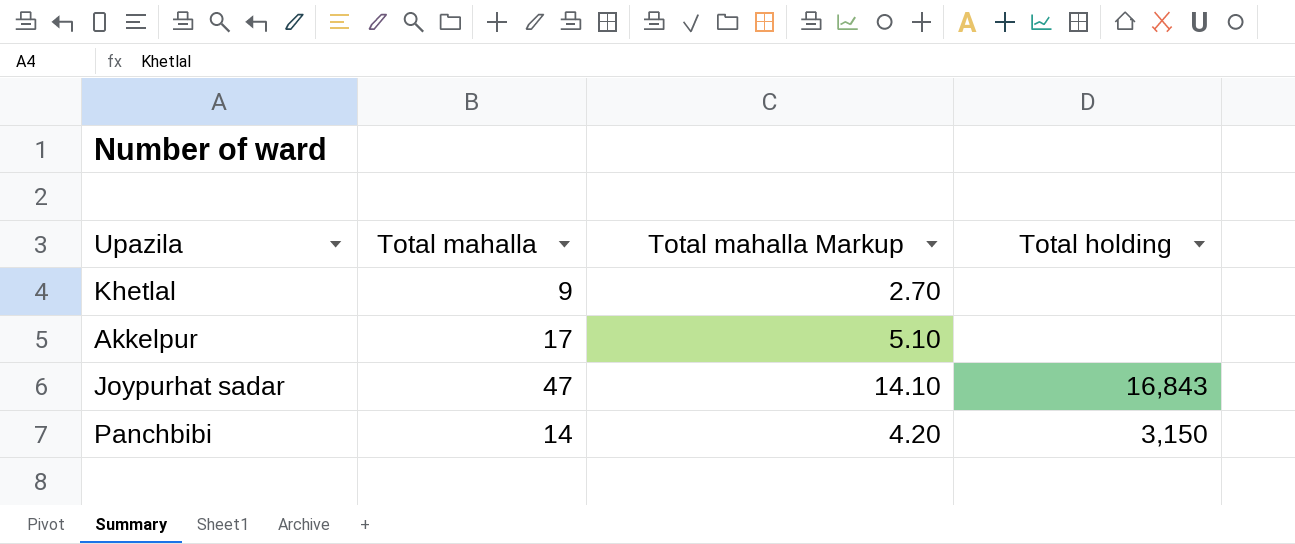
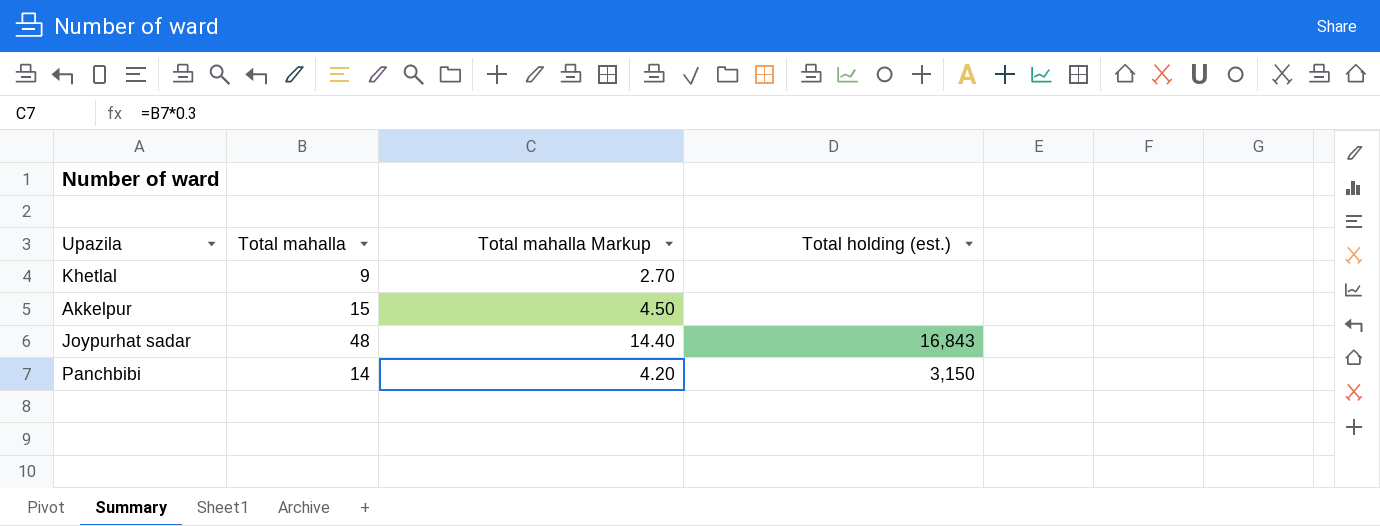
column name: Total holding -> Total holding (est.)
Akkelpur | Total mahalla: 17 -> 15
Akkelpur | Total mahalla Markup: 5.10 -> 4.50
Joypurhat sadar | Total mahalla: 47 -> 48
Joypurhat sadar | Total mahalla Markup: 14.10 -> 14.40

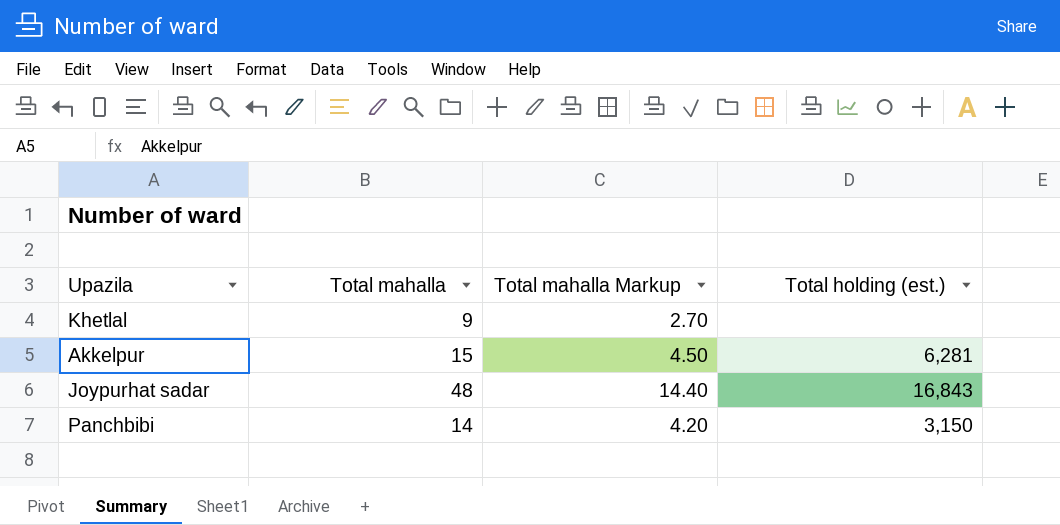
Akkelpur | Total holding (est.): none -> 6,281

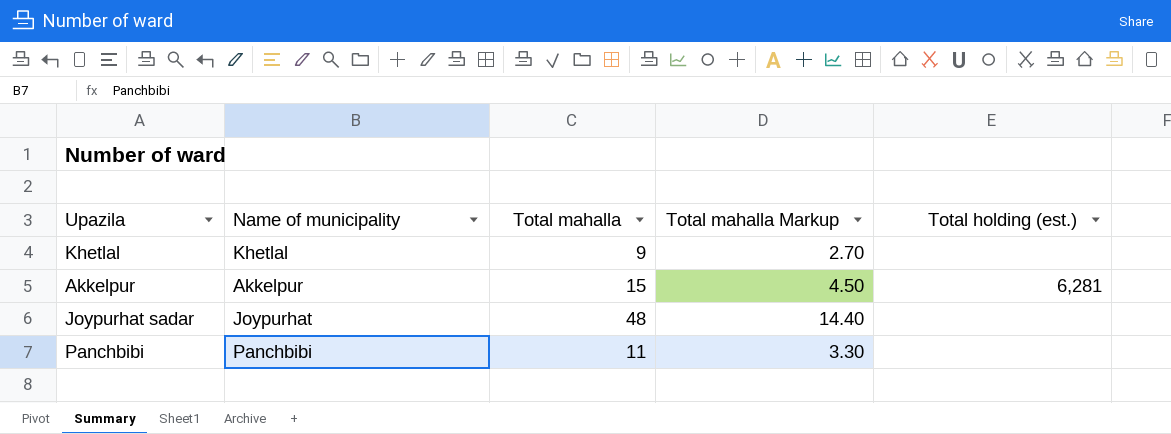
column Name of municipality | position: none -> 2
Joypurhat sadar | Total holding (est.): 16,843 -> none
Panchbibi | Total mahalla: 14 -> 11
Panchbibi | Total mahalla Markup: 4.20 -> 3.30
Panchbibi | Total holding (est.): 3,150 -> none

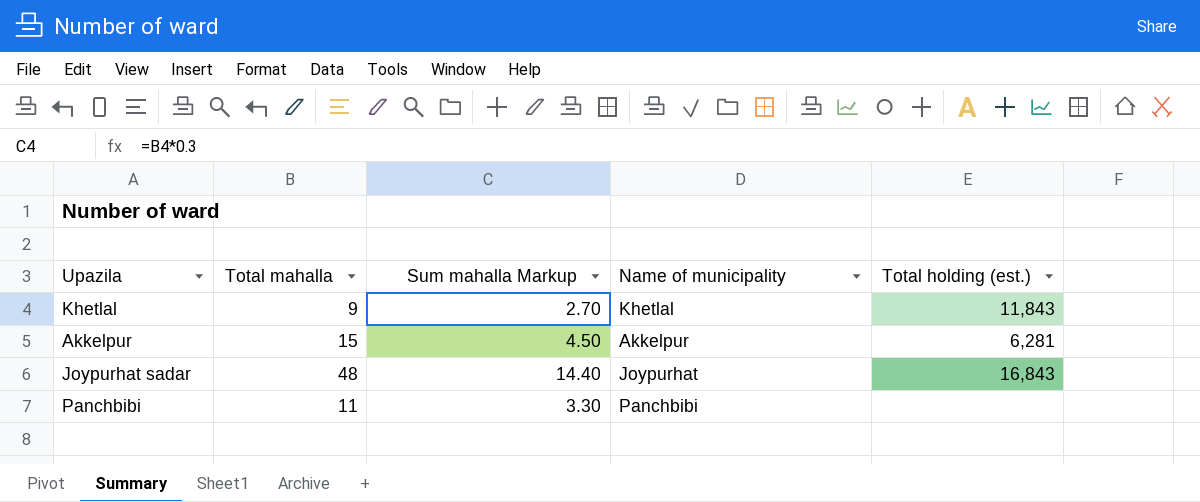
column name: Total mahalla Markup -> Sum mahalla Markup
column Name of municipality | position: 2 -> 4
Khetlal | Total holding (est.): none -> 11,843
Joypurhat sadar | Total holding (est.): none -> 16,843

